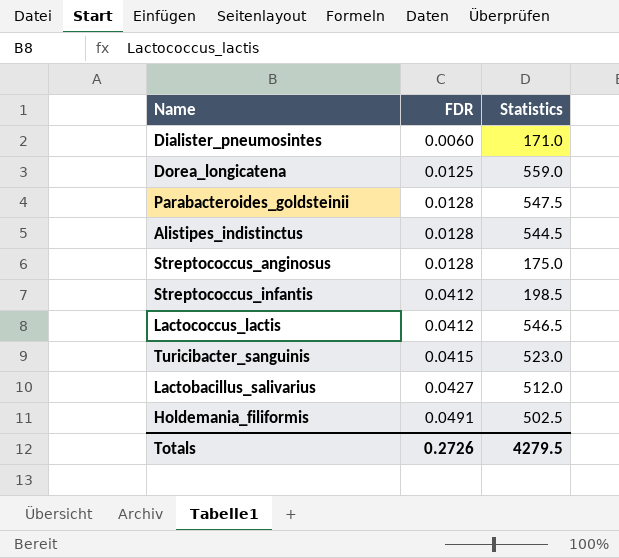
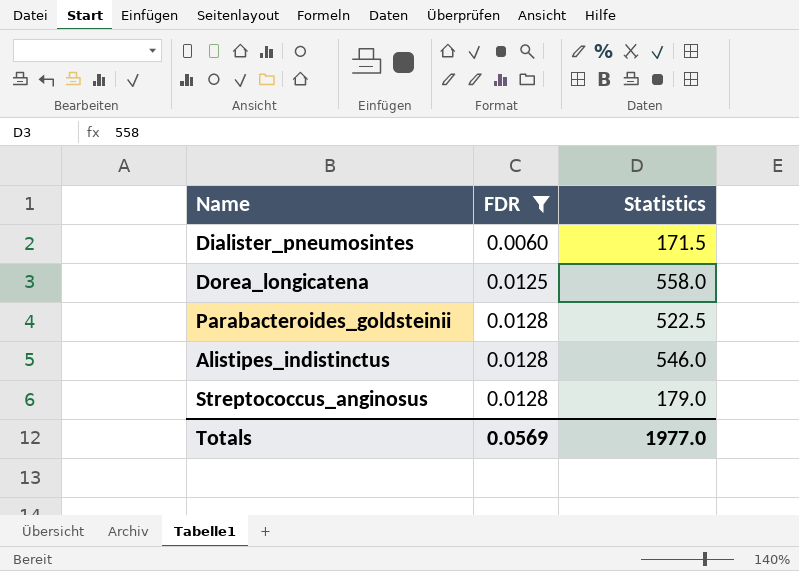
filter: none -> FDR <= 0.0128
Dialister_pneumosintes | Statistics: 171.0 -> 171.5
Dorea_longicatena | Statistics: 559.0 -> 558.0
Parabacteroides_goldsteinii | Statistics: 547.5 -> 522.5
Alistipes_indistinctus | Statistics: 544.5 -> 546.0
Streptococcus_anginosus | Statistics: 175.0 -> 179.0
Totals | FDR: 0.2726 -> 0.0569
Totals | Statistics: 4279.5 -> 1977.0

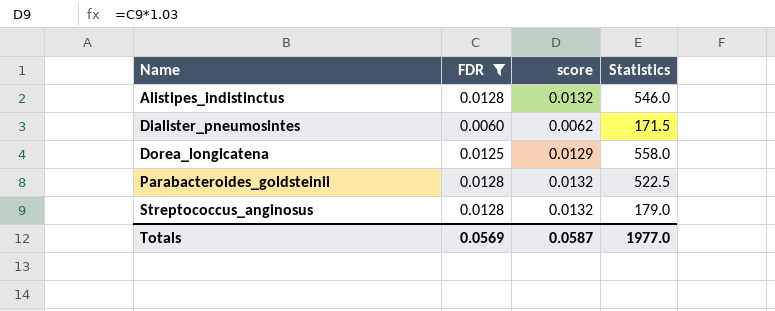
row order: FDR ascending -> Name ascending
column score | formula: none -> [FDR] * 1.03

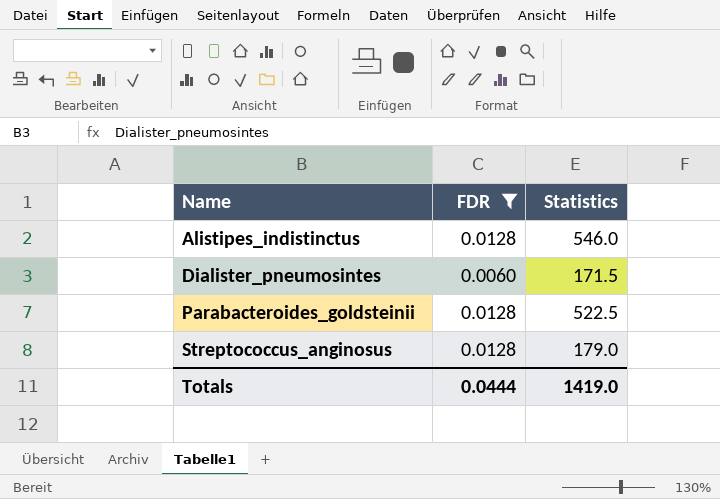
column score | formula: [FDR] * 1.03 -> none
row Dorea_longicatena: 0.0125 | 0.0129 | 558.0 -> none
Totals | FDR: 0.0569 -> 0.0444
Totals | Statistics: 1977.0 -> 1419.0

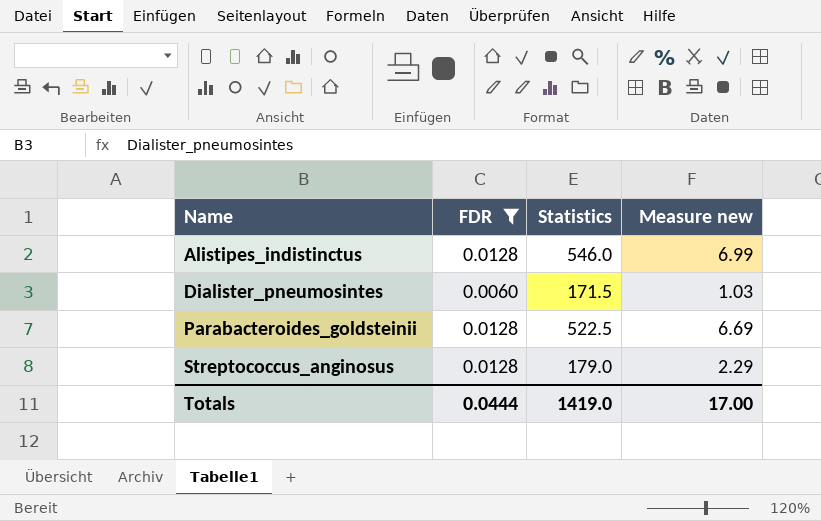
column Measure new | formula: none -> [FDR] * [Statistics]

